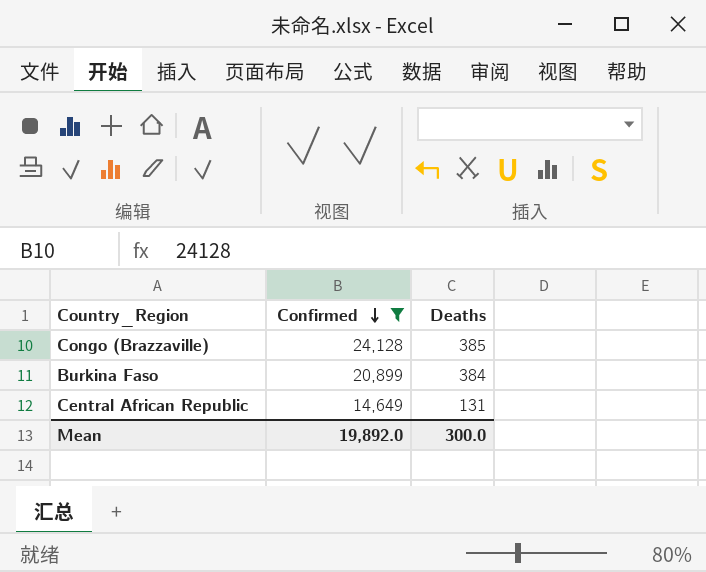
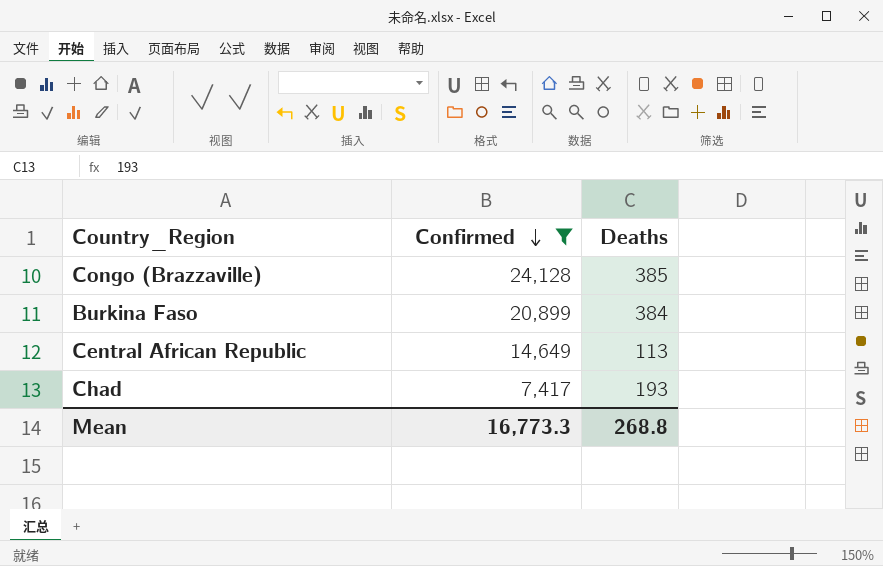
Central African Republic | Deaths: 131 -> 113
row Chad: none -> 7,417 | 193
Mean | Confirmed: 19,892.0 -> 16,773.3
Mean | Deaths: 300.0 -> 268.8

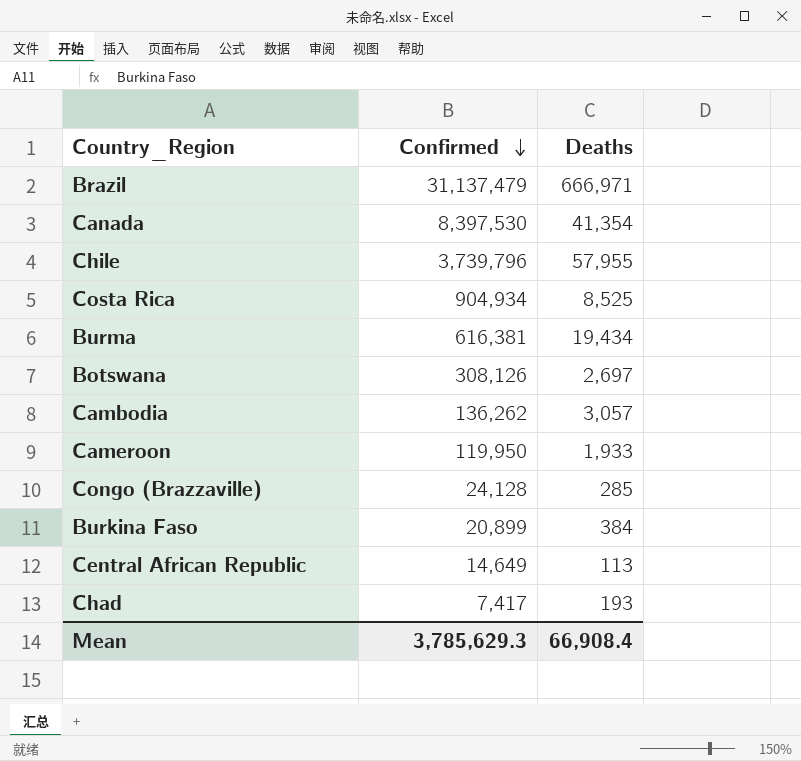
filter: Confirmed <= 24,128 -> none
Congo (Brazzaville) | Deaths: 385 -> 285
Mean | Confirmed: 16,773.3 -> 3,785,629.3
Mean | Deaths: 268.8 -> 66,908.4

